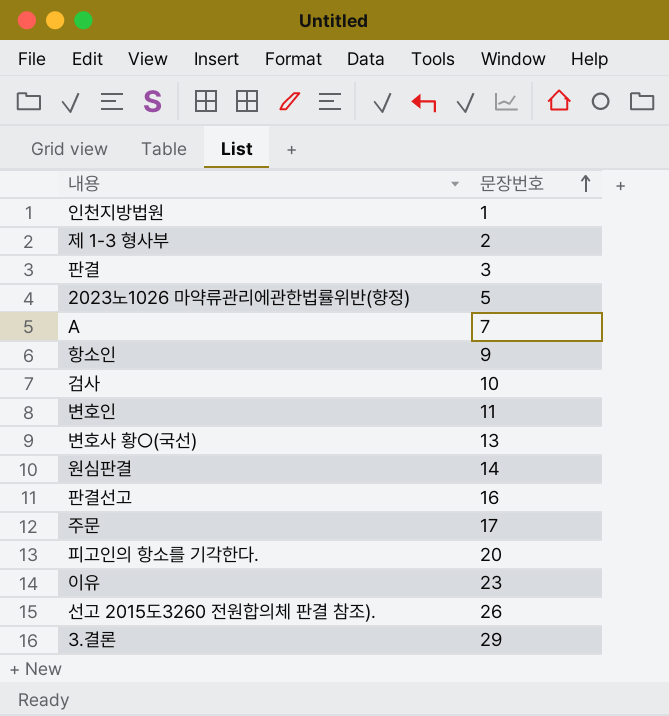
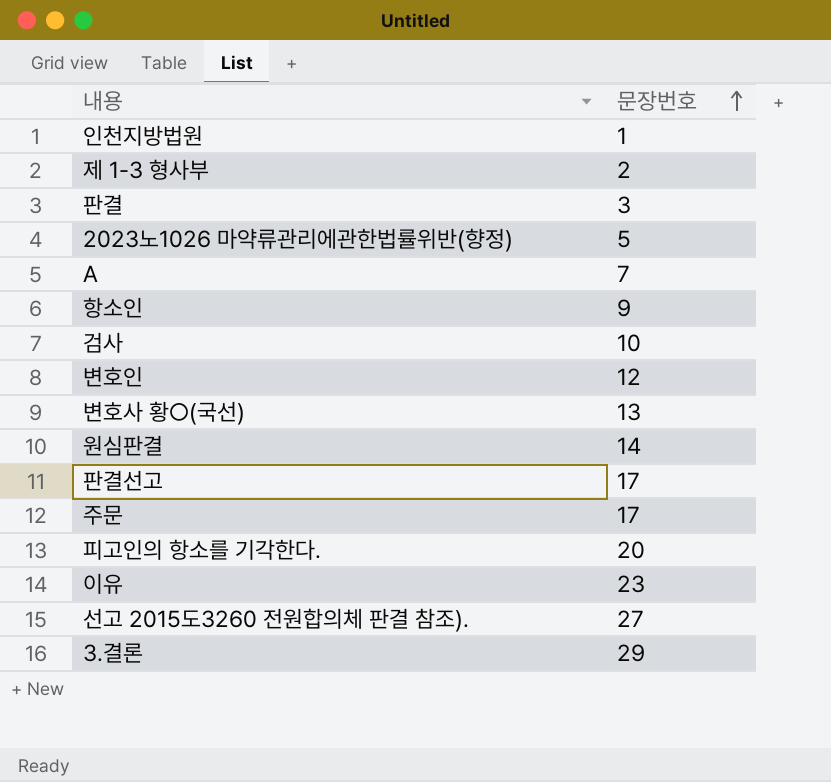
변호인 | 문장번호: 11 -> 12
판결선고 | 문장번호: 16 -> 17
선고 2015도3260 전원합의체 판결 참조). | 문장번호: 26 -> 27

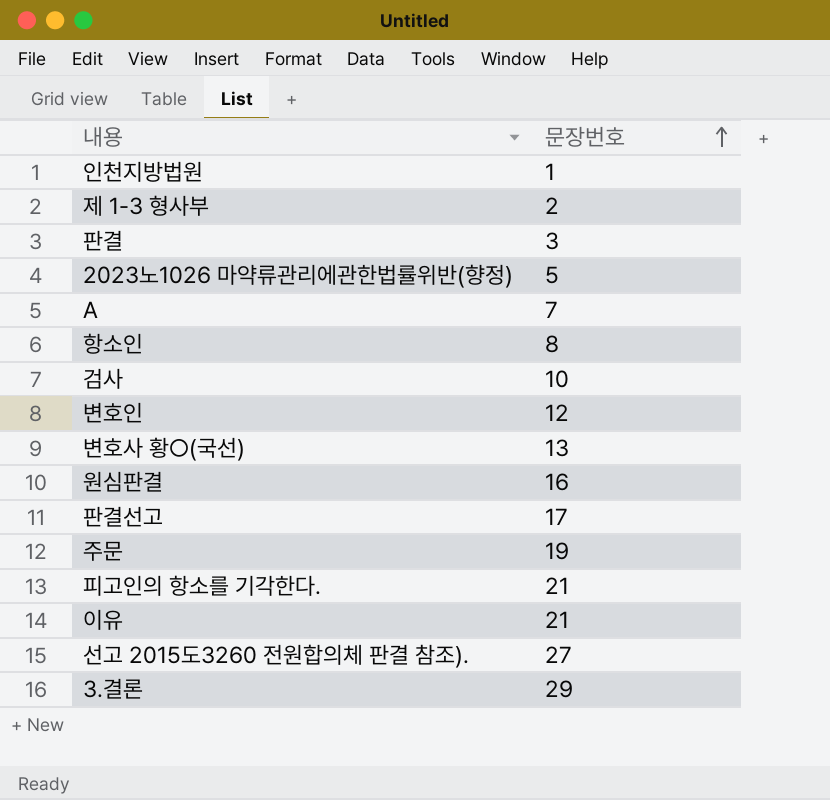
항소인 | 문장번호: 9 -> 8
원심판결 | 문장번호: 14 -> 16
주문 | 문장번호: 17 -> 19
피고인의 항소를 기각한다. | 문장번호: 20 -> 21
이유 | 문장번호: 23 -> 21

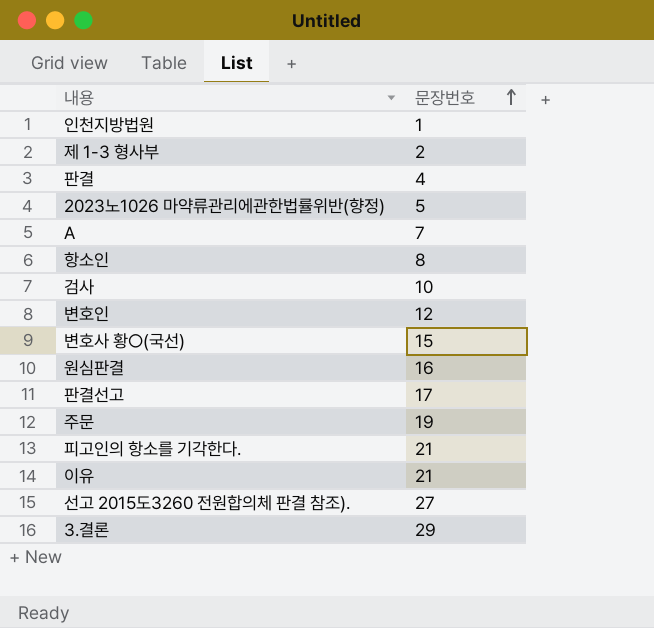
판결 | 문장번호: 3 -> 4
변호사 황○(국선) | 문장번호: 13 -> 15

